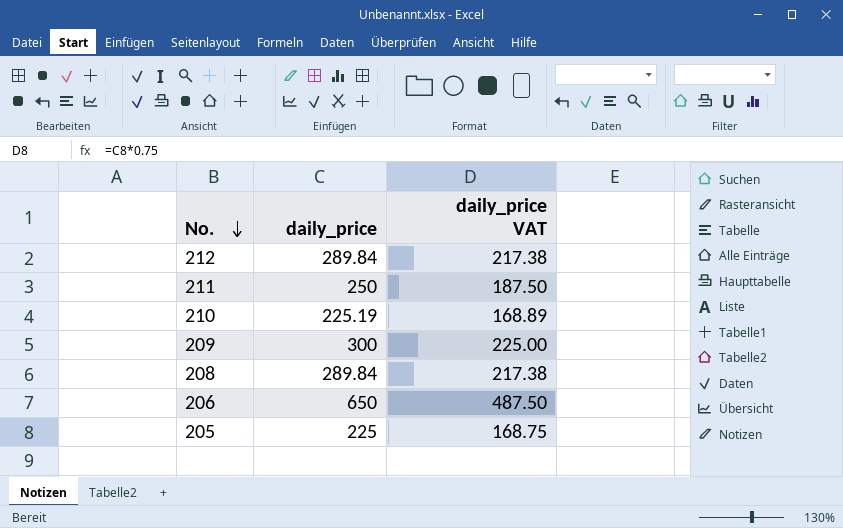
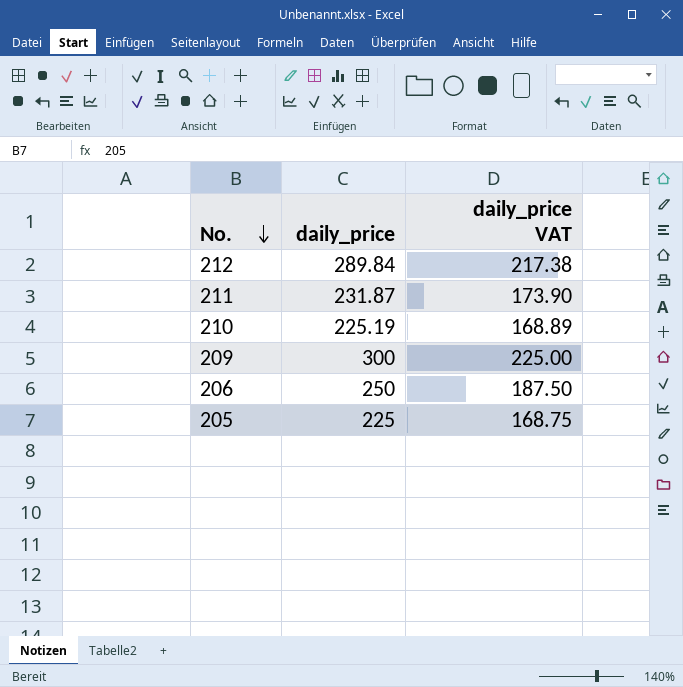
row 208: 289.84 | 217.38 -> none
211 | daily_price: 250 -> 231.87
211 | daily_price VAT: 187.50 -> 173.90
206 | daily_price: 650 -> 250
206 | daily_price VAT: 487.50 -> 187.50

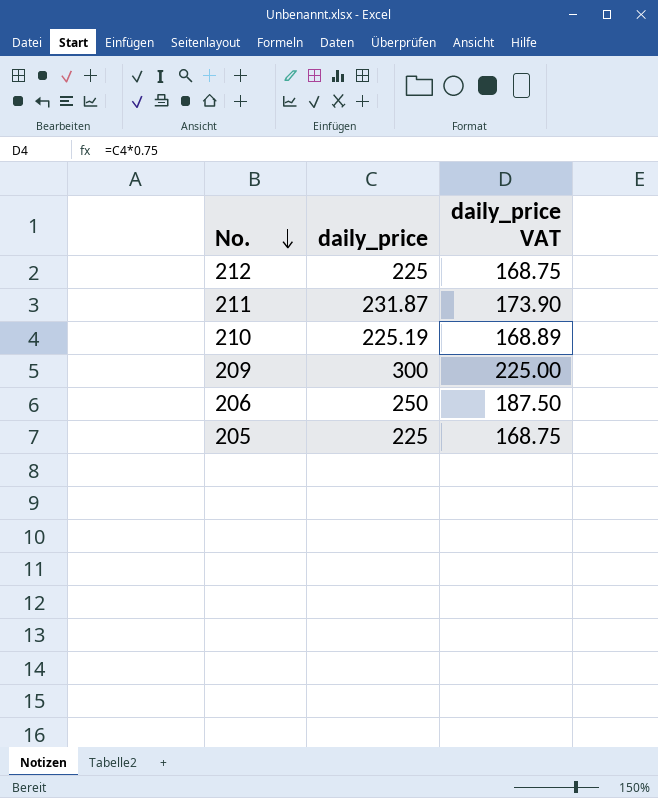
212 | daily_price: 289.84 -> 225
212 | daily_price VAT: 217.38 -> 168.75

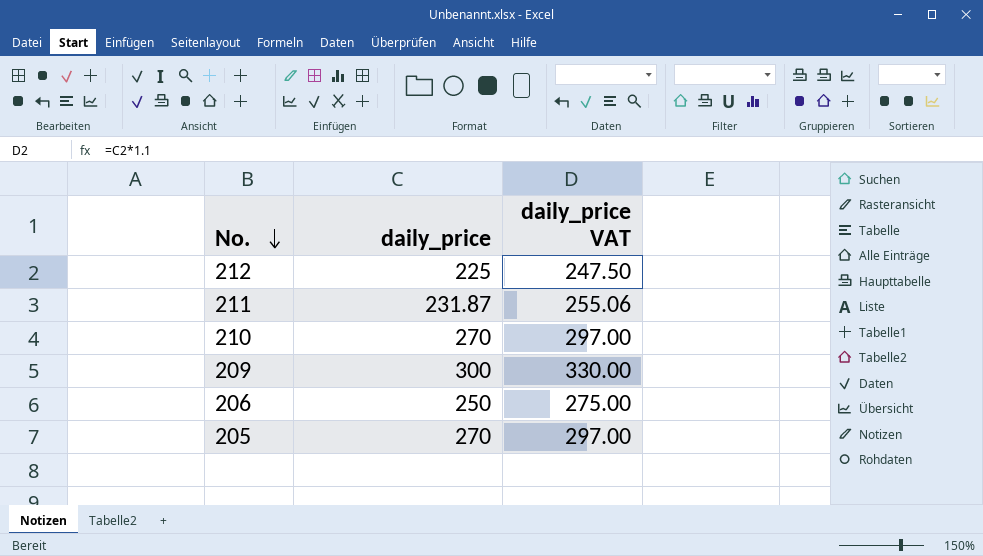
column daily_price VAT | formula: [daily_price] * 0.75 -> [daily_price] * 1.1
210 | daily_price: 225.19 -> 270
205 | daily_price: 225 -> 270

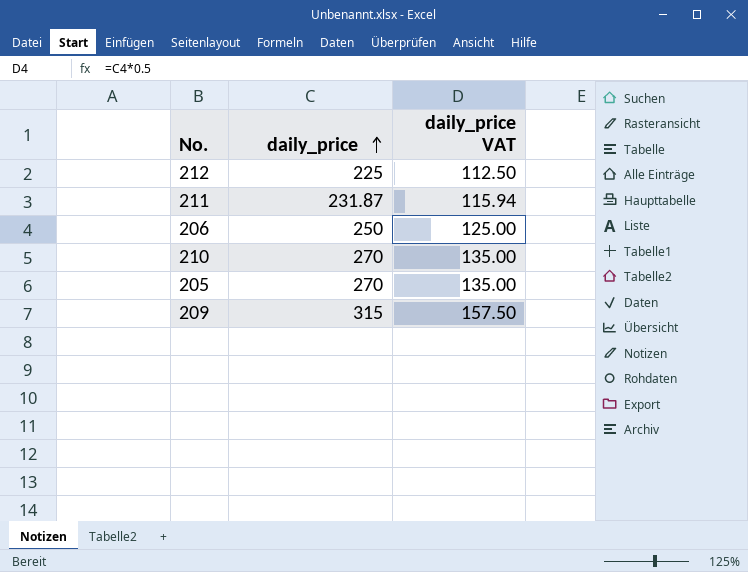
row order: No. descending -> daily_price ascending
column daily_price VAT | formula: [daily_price] * 1.1 -> [daily_price] * 0.5
209 | daily_price: 300 -> 315

